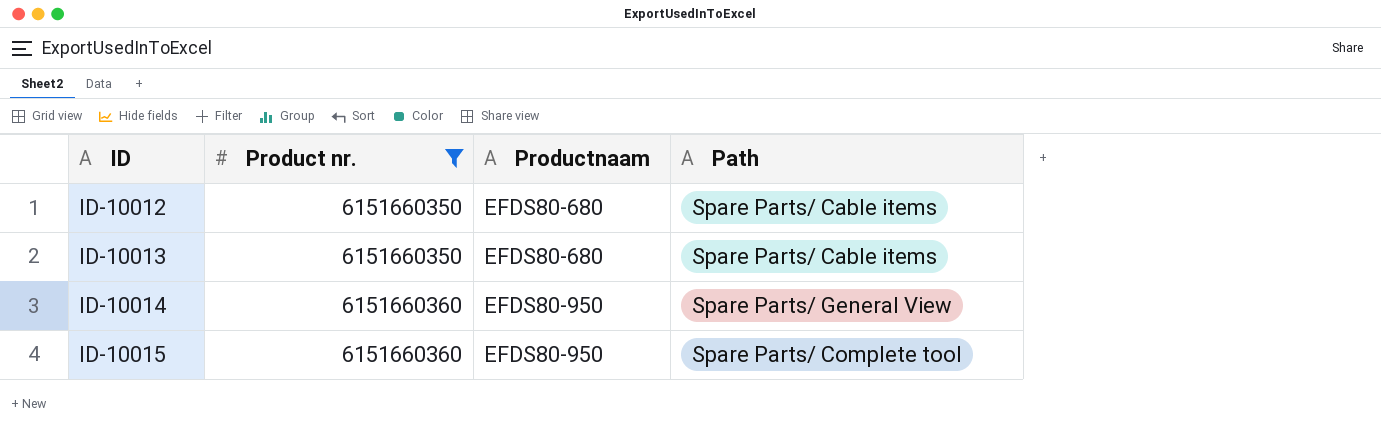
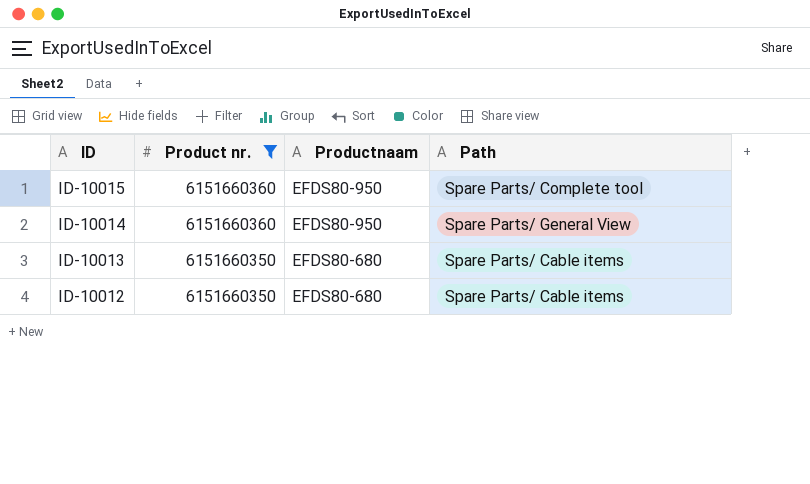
row order: ID ascending -> ID descending

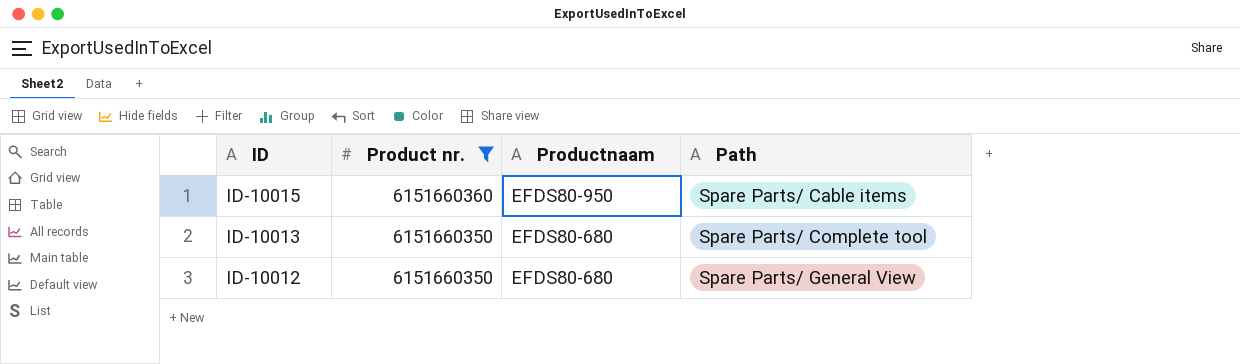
row ID-10014: 6151660360 | EFDS80-950 | Spare Parts/ General View -> none
ID-10015 | Path: Spare Parts/ Complete tool -> Spare Parts/ Cable items
ID-10013 | Path: Spare Parts/ Cable items -> Spare Parts/ Complete tool
ID-10012 | Path: Spare Parts/ Cable items -> Spare Parts/ General View

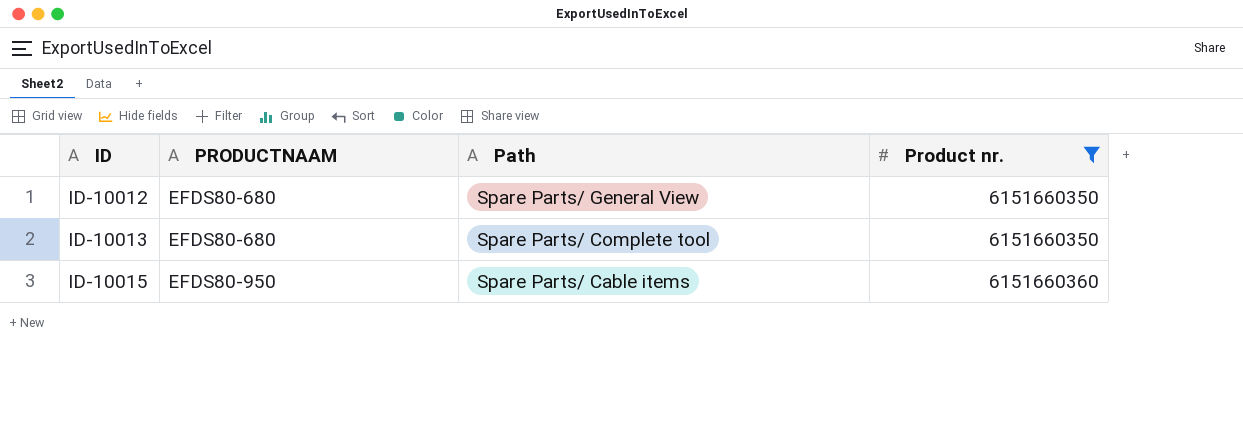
row order: ID descending -> ID ascending
column name: Productnaam -> PRODUCTNAAM
column Product nr. | position: 2 -> 4

